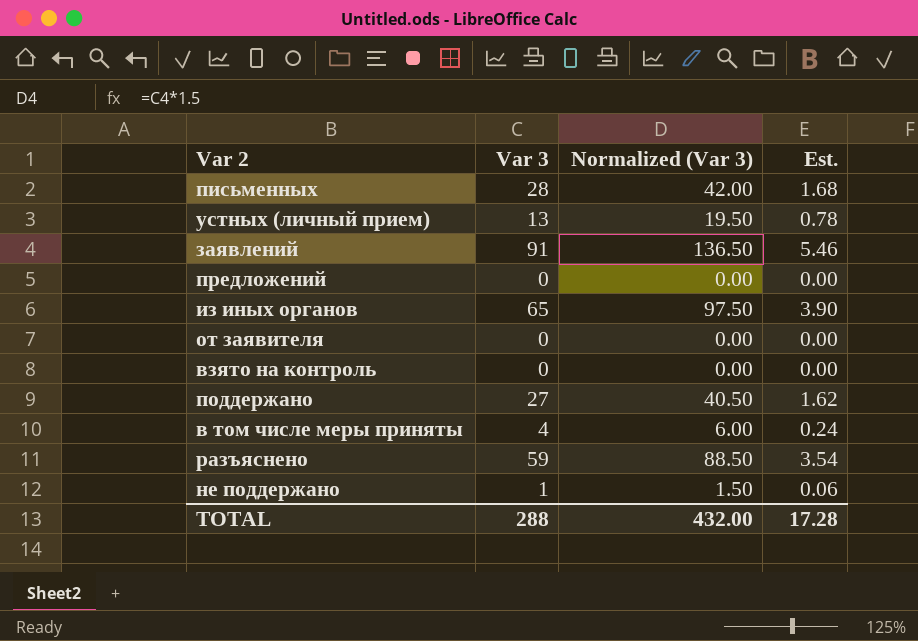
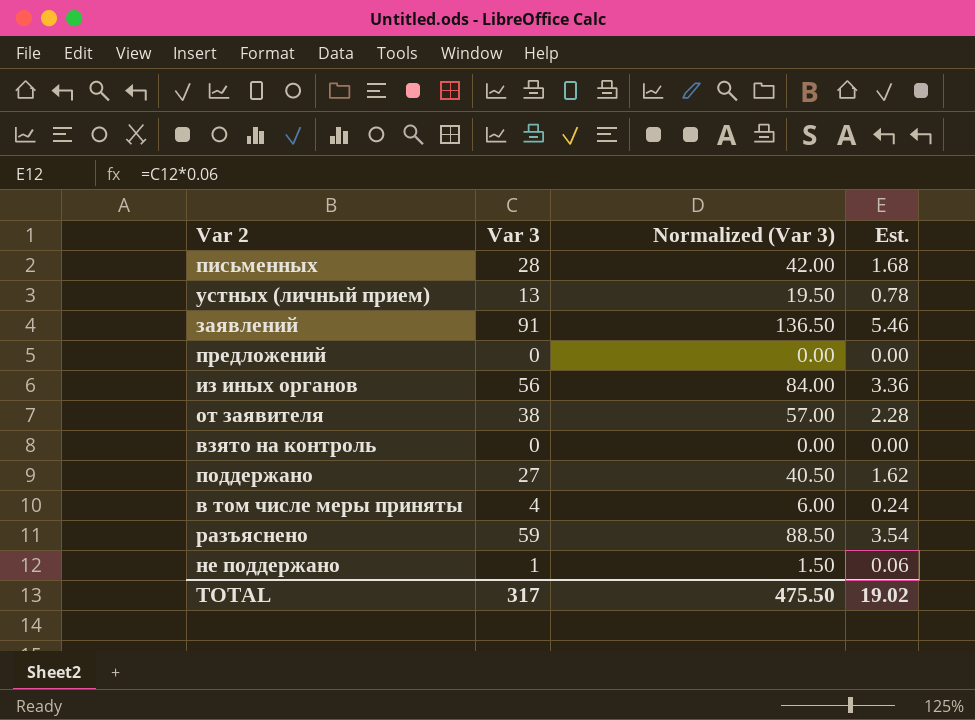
из иных органов | Var 3: 65 -> 56
из иных органов | Normalized (Var 3): 97.50 -> 84.00
из иных органов | Est.: 3.90 -> 3.36
от заявителя | Var 3: 0 -> 38
от заявителя | Normalized (Var 3): 0.00 -> 57.00
от заявителя | Est.: 0.00 -> 2.28
TOTAL | Var 3: 288 -> 317
TOTAL | Normalized (Var 3): 432.00 -> 475.50
TOTAL | Est.: 17.28 -> 19.02

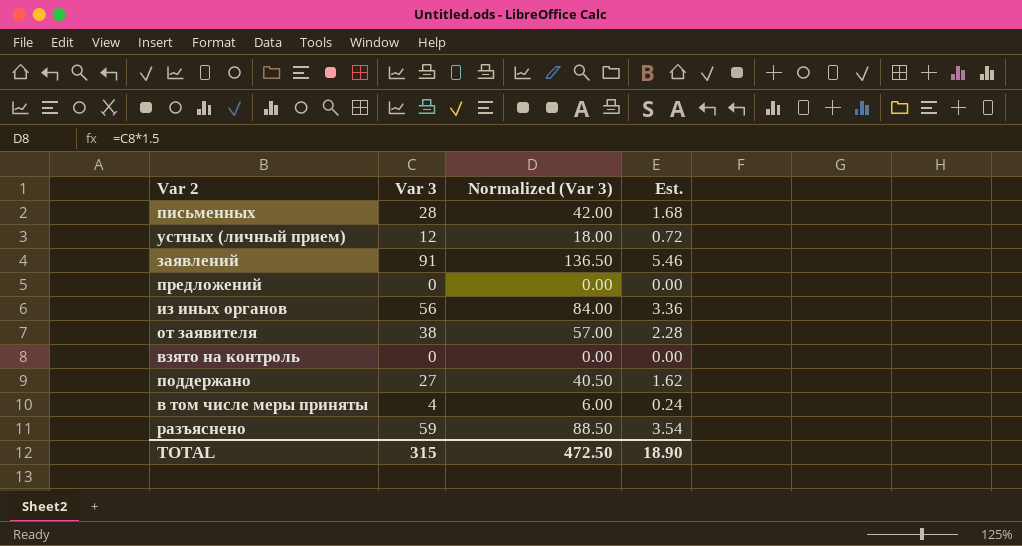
row не поддержано: 1 | 1.50 | 0.06 -> none
устных (личный прием) | Var 3: 13 -> 12
устных (личный прием) | Normalized (Var 3): 19.50 -> 18.00
устных (личный прием) | Est.: 0.78 -> 0.72
TOTAL | Var 3: 317 -> 315
TOTAL | Normalized (Var 3): 475.50 -> 472.50
TOTAL | Est.: 19.02 -> 18.90

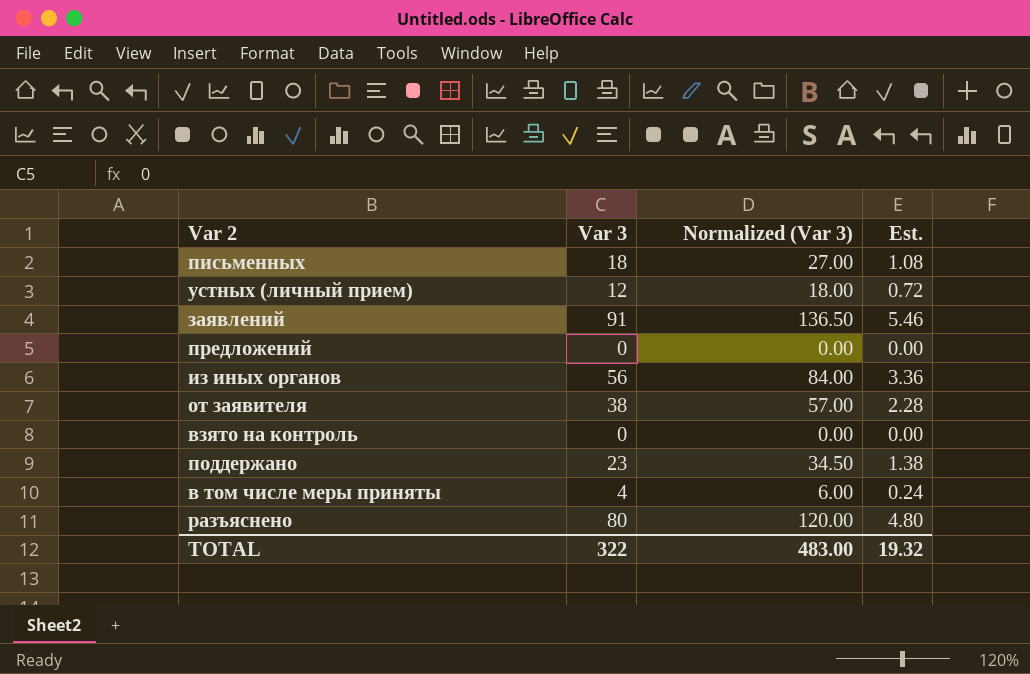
письменных | Var 3: 28 -> 18
письменных | Normalized (Var 3): 42.00 -> 27.00
письменных | Est.: 1.68 -> 1.08
поддержано | Var 3: 27 -> 23
поддержано | Normalized (Var 3): 40.50 -> 34.50
поддержано | Est.: 1.62 -> 1.38
разъяснено | Var 3: 59 -> 80
разъяснено | Normalized (Var 3): 88.50 -> 120.00
разъяснено | Est.: 3.54 -> 4.80
TOTAL | Var 3: 315 -> 322
TOTAL | Normalized (Var 3): 472.50 -> 483.00
TOTAL | Est.: 18.90 -> 19.32

